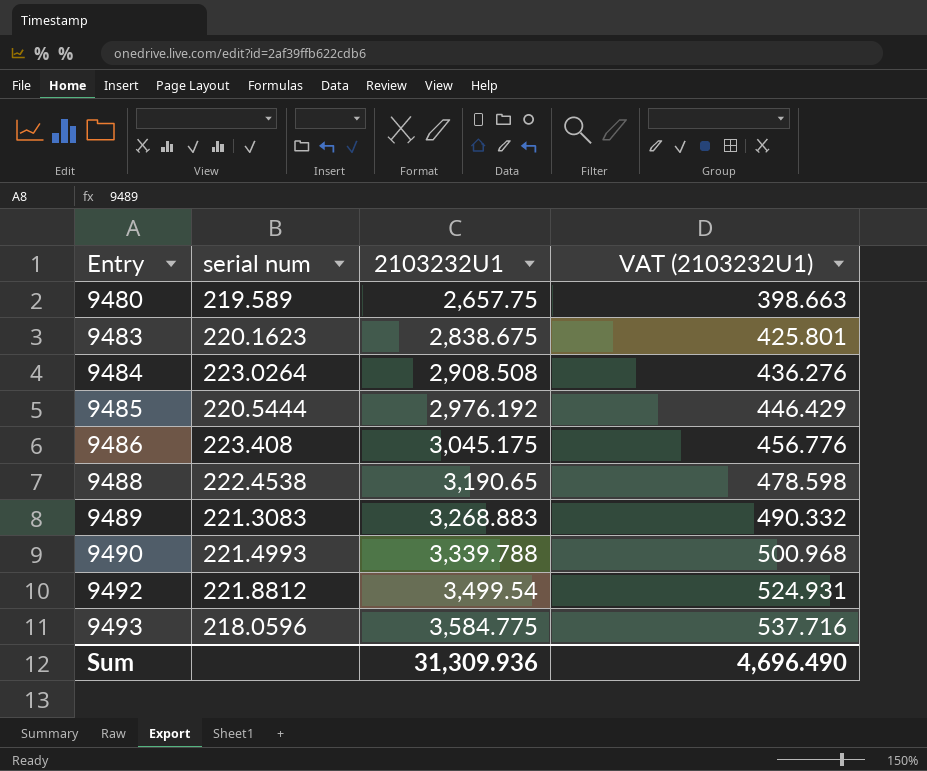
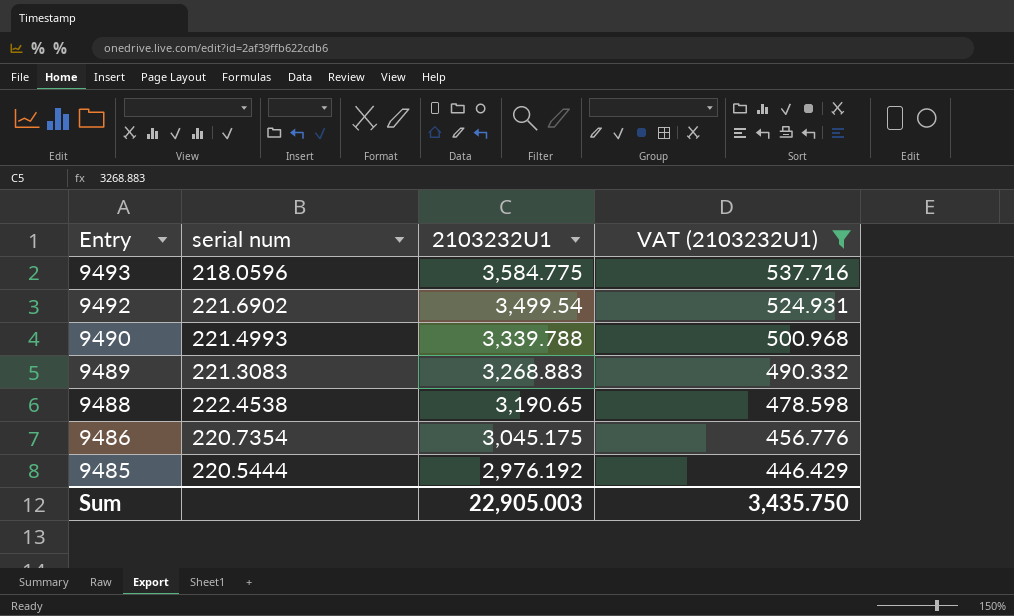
filter: none -> VAT (2103232U1) >= 446.429
row order: Entry ascending -> Entry descending
9492 | serial num: 221.8812 -> 221.6902
9486 | serial num: 223.408 -> 220.7354
Sum | 2103232U1: 31,309.936 -> 22,905.003
Sum | VAT (2103232U1): 4,696.490 -> 3,435.750

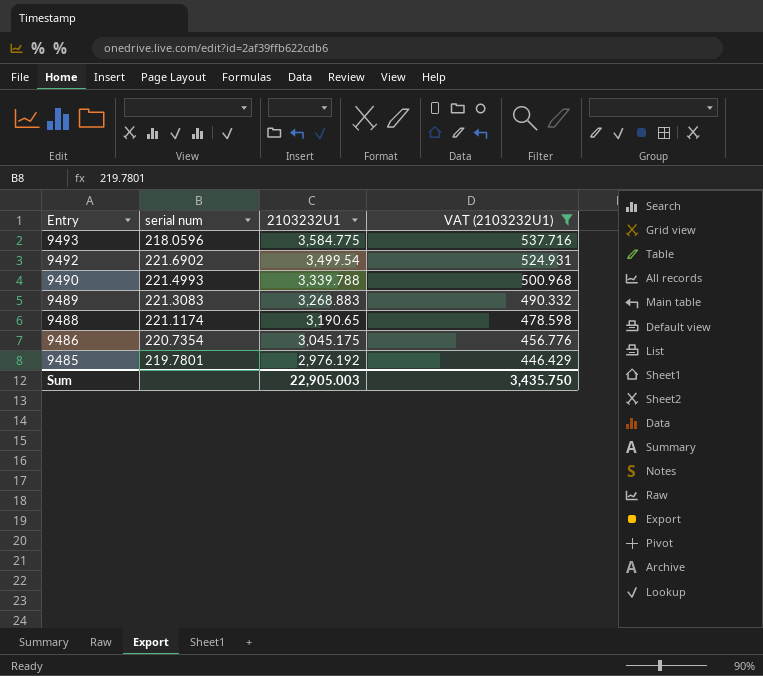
9488 | serial num: 222.4538 -> 221.1174
9485 | serial num: 220.5444 -> 219.7801

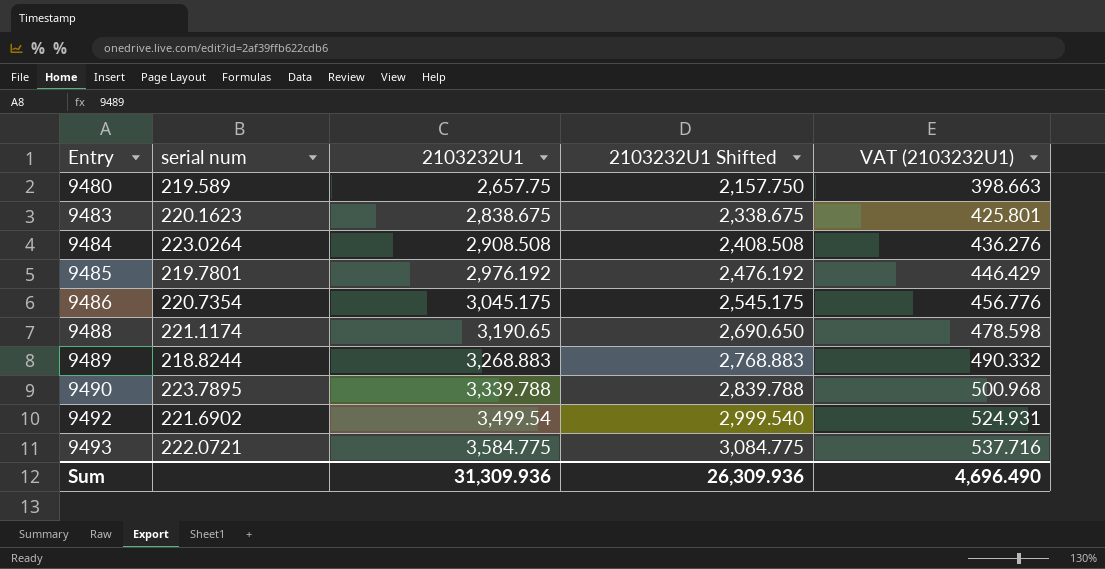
filter: VAT (2103232U1) >= 446.429 -> none
row order: Entry descending -> Entry ascending
column 2103232U1 Shifted | formula: none -> [2103232U1] - 500
9489 | serial num: 221.3083 -> 218.8244
9490 | serial num: 221.4993 -> 223.7895
9493 | serial num: 218.0596 -> 222.0721
Sum | 2103232U1: 22,905.003 -> 31,309.936
Sum | VAT (2103232U1): 3,435.750 -> 4,696.490

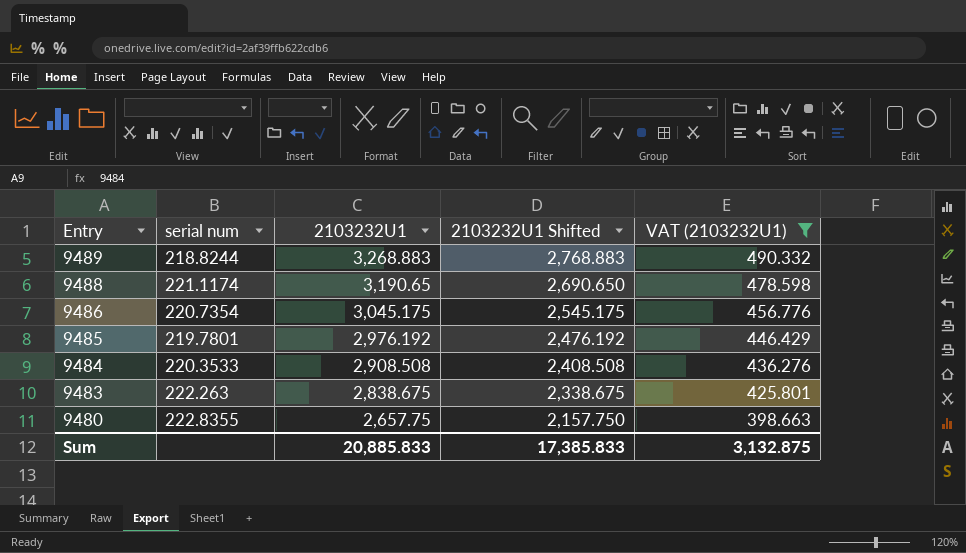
filter: none -> VAT (2103232U1) <= 490.332
row order: Entry ascending -> Entry descending
9484 | serial num: 223.0264 -> 220.3533
9483 | serial num: 220.1623 -> 222.263
9480 | serial num: 219.589 -> 222.8355
Sum | 2103232U1: 31,309.936 -> 20,885.833
Sum | 2103232U1 Shifted: 26,309.936 -> 17,385.833
Sum | VAT (2103232U1): 4,696.490 -> 3,132.875

